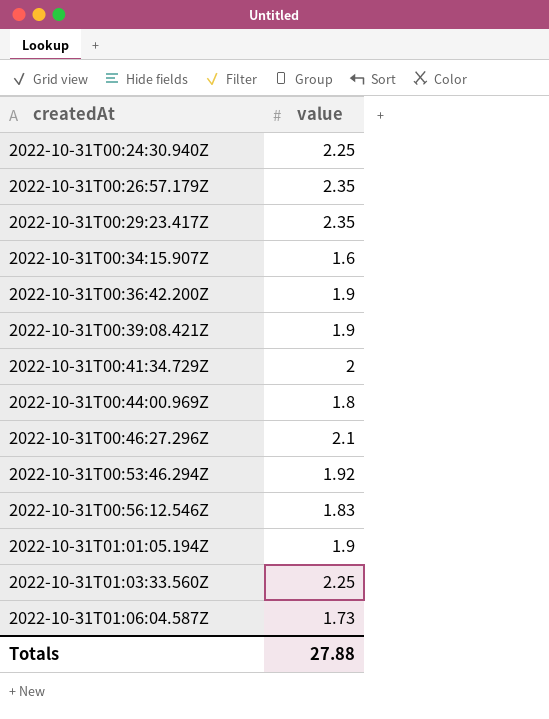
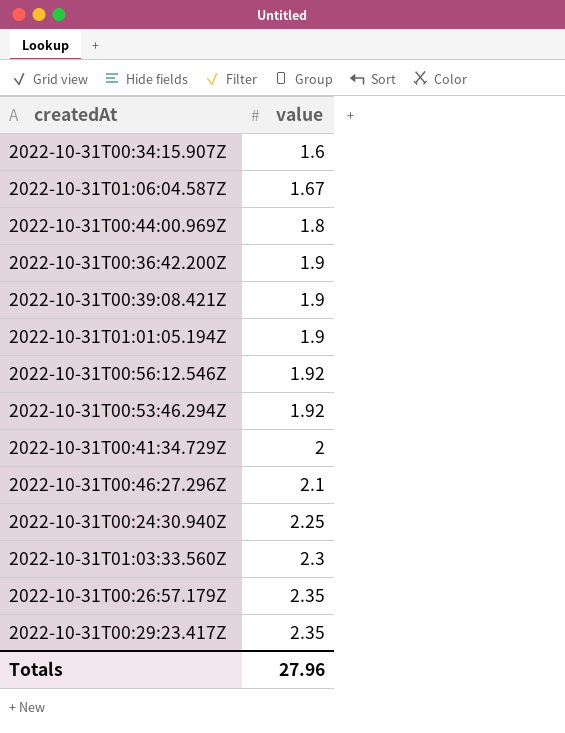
row order: createdAt ascending -> value ascending
2022-10-31T01:06:04.587Z | value: 1.73 -> 1.67
2022-10-31T00:56:12.546Z | value: 1.83 -> 1.92
2022-10-31T01:03:33.560Z | value: 2.25 -> 2.3
Totals | value: 27.88 -> 27.96

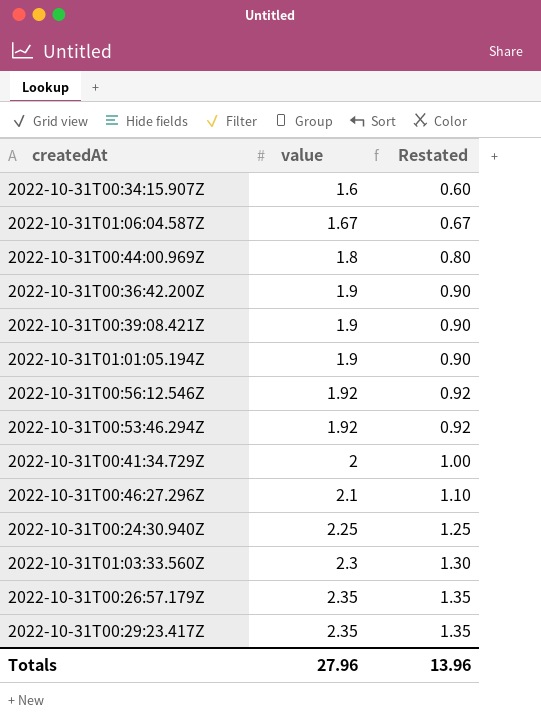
column Restated | formula: none -> [value] - 1

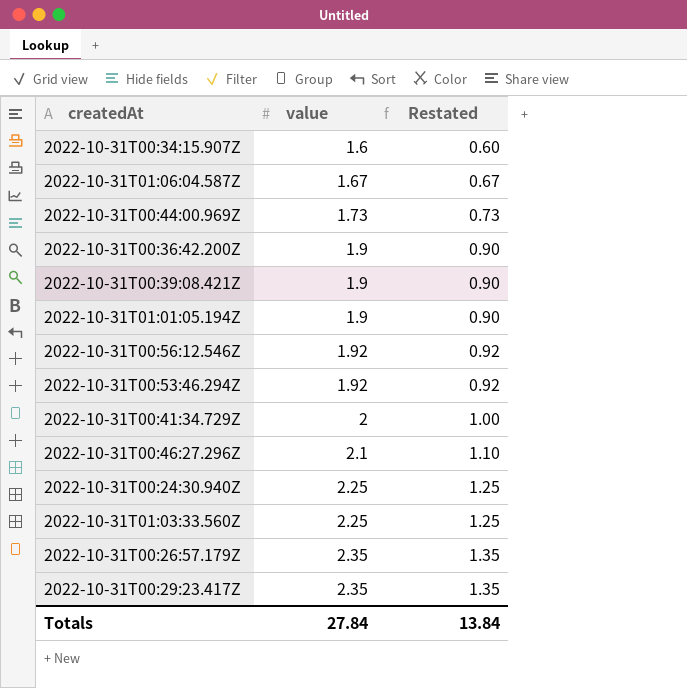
2022-10-31T00:44:00.969Z | value: 1.8 -> 1.73
2022-10-31T00:44:00.969Z | Restated: 0.80 -> 0.73
2022-10-31T01:03:33.560Z | value: 2.3 -> 2.25
2022-10-31T01:03:33.560Z | Restated: 1.30 -> 1.25
Totals | value: 27.96 -> 27.84
Totals | Restated: 13.96 -> 13.84

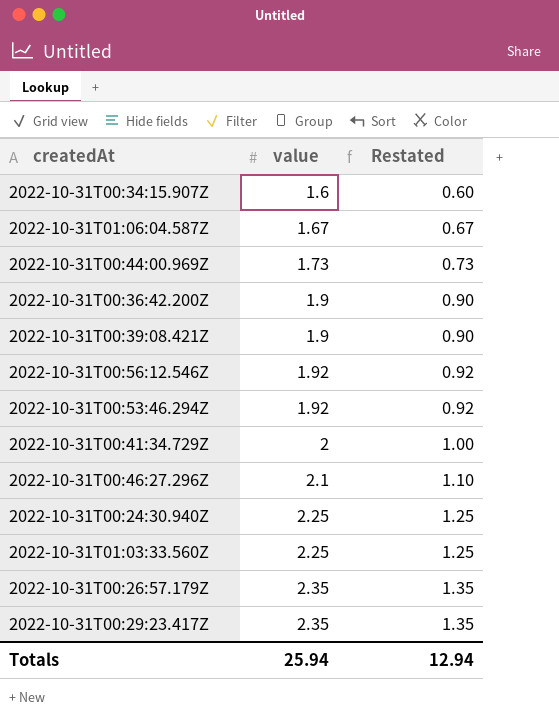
row 2022-10-31T01:01:05.194Z: 1.9 | 0.90 -> none
Totals | value: 27.84 -> 25.94
Totals | Restated: 13.84 -> 12.94

